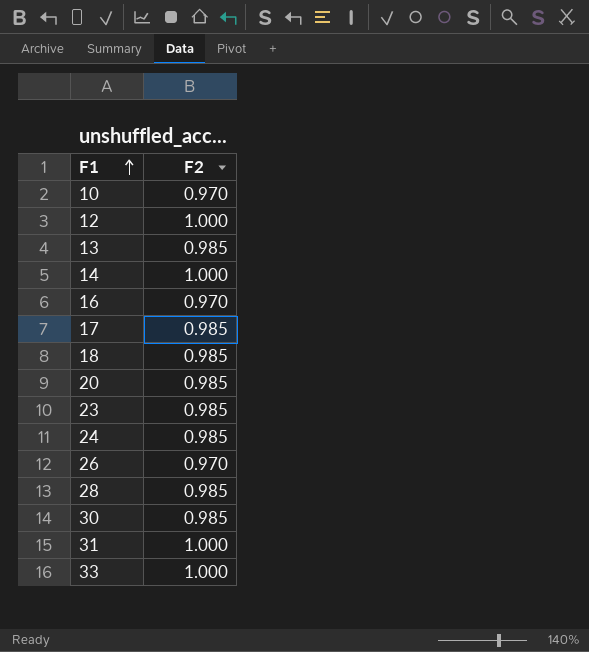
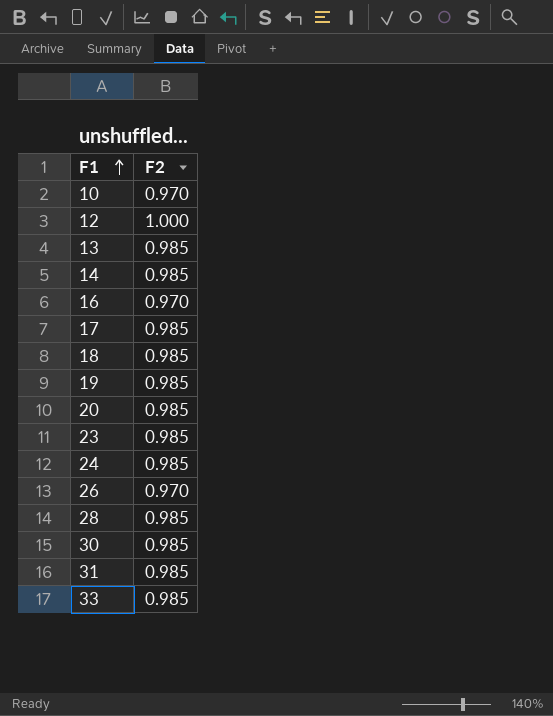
14 | F2: 1.000 -> 0.985
row 19: none -> 0.985
31 | F2: 1.000 -> 0.985
33 | F2: 1.000 -> 0.985

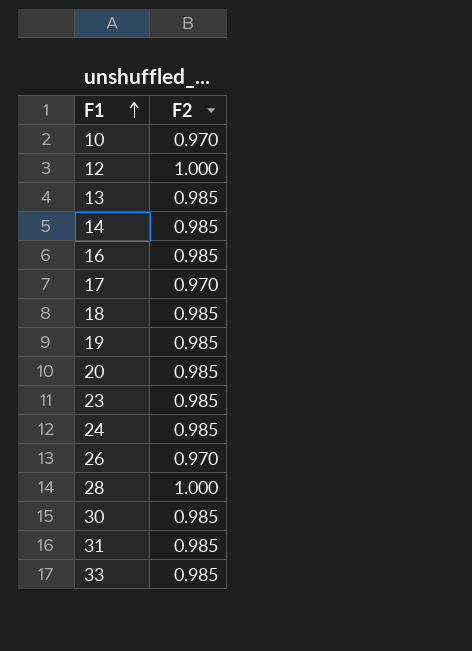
16 | F2: 0.970 -> 0.985
17 | F2: 0.985 -> 0.970
28 | F2: 0.985 -> 1.000

